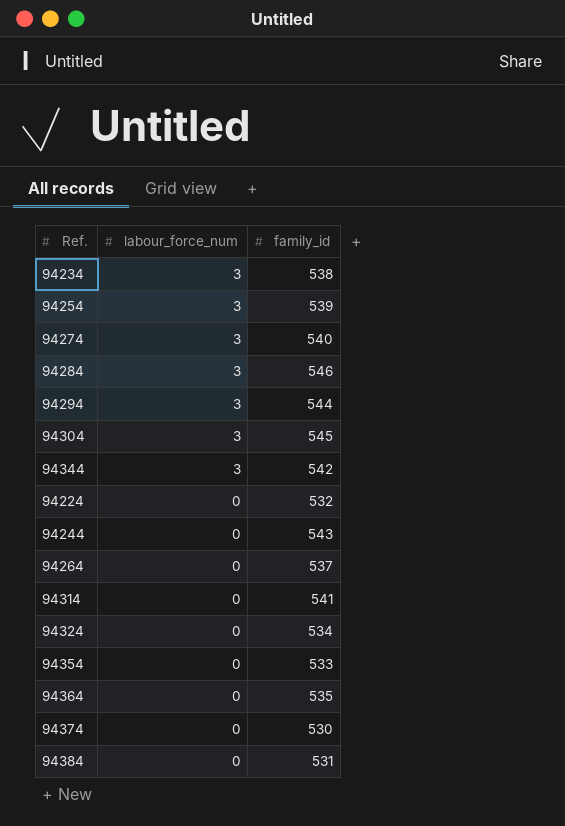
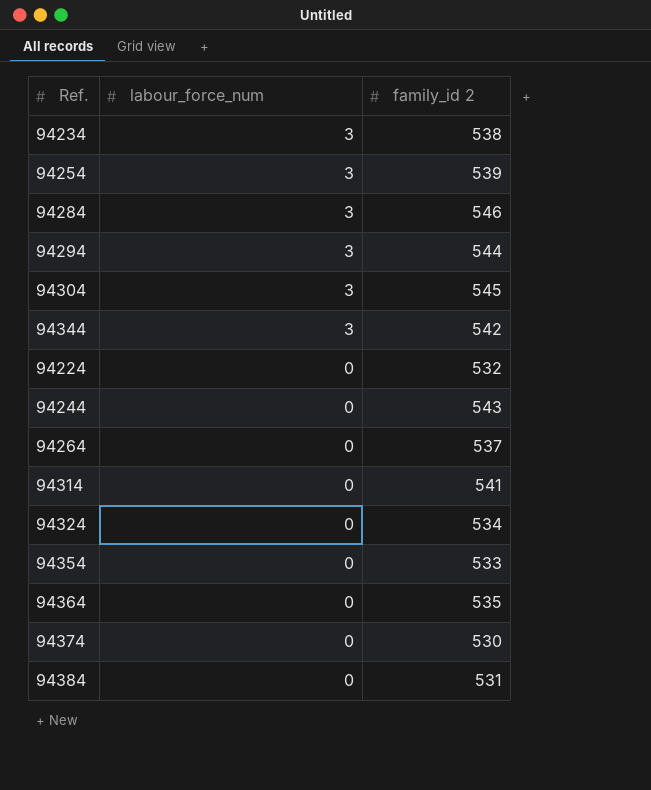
column name: family_id -> family_id 2
row 94274: 3 | 540 -> none

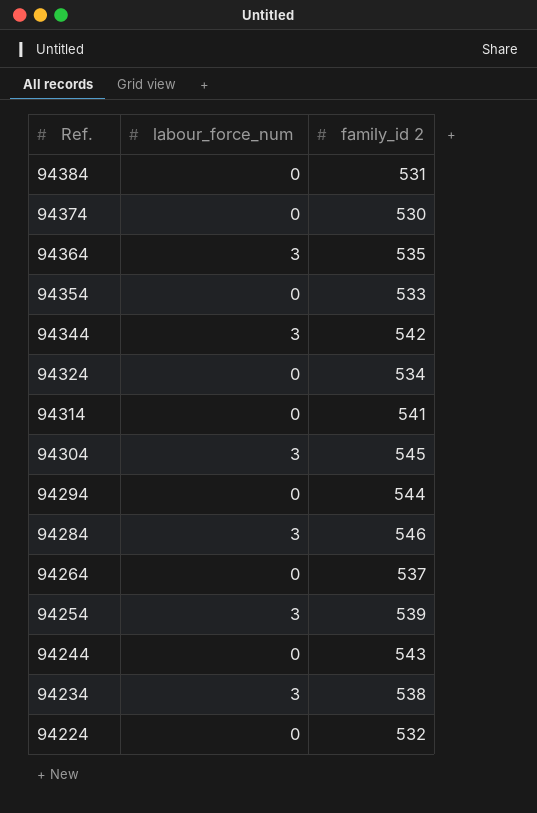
row order: labour_force_num descending -> Ref. descending
94364 | labour_force_num: 0 -> 3
94294 | labour_force_num: 3 -> 0

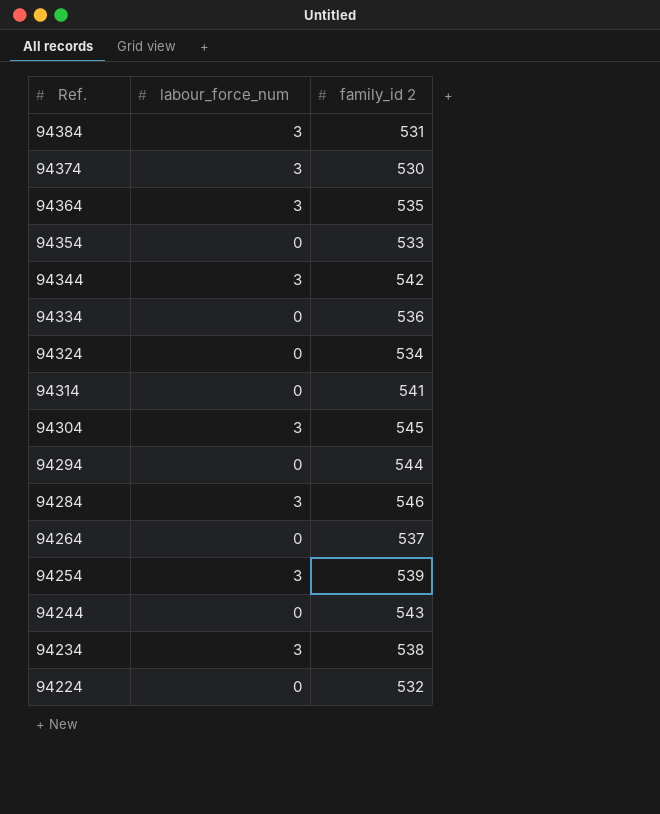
94384 | labour_force_num: 0 -> 3
94374 | labour_force_num: 0 -> 3
row 94334: none -> 0 | 536

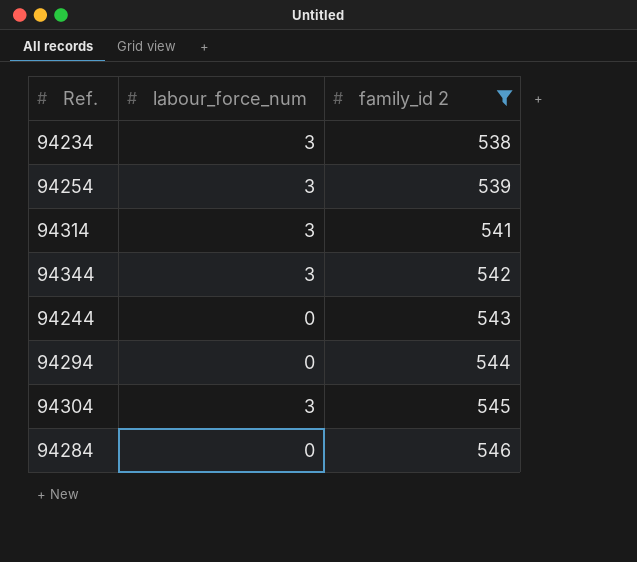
filter: none -> family_id 2 >= 538
row order: Ref. descending -> family_id 2 ascending
94314 | labour_force_num: 0 -> 3
94284 | labour_force_num: 3 -> 0

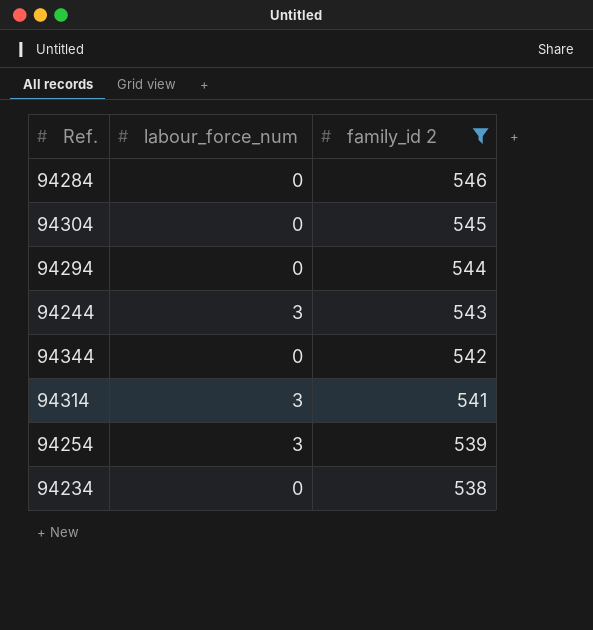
row order: family_id 2 ascending -> family_id 2 descending
94304 | labour_force_num: 3 -> 0
94244 | labour_force_num: 0 -> 3
94344 | labour_force_num: 3 -> 0
94234 | labour_force_num: 3 -> 0

